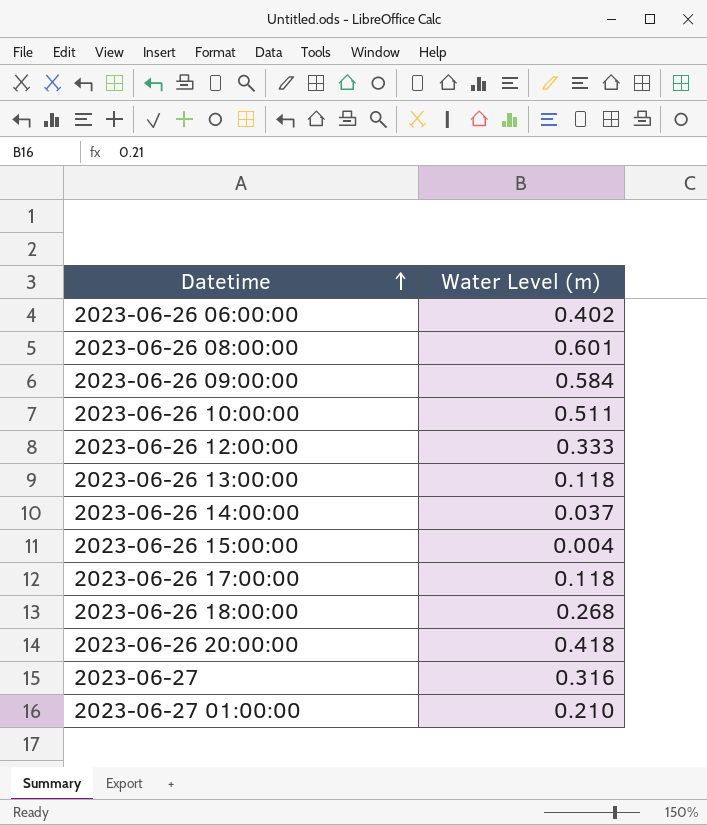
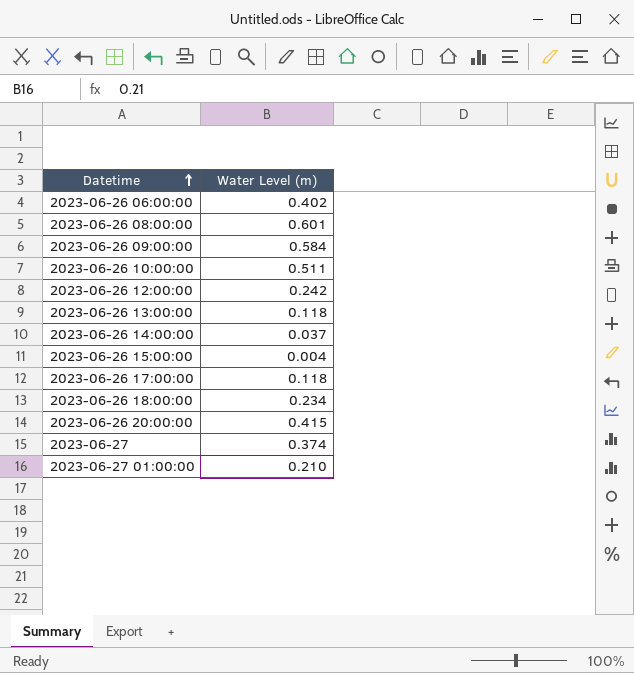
2023-06-26 12:00:00 | Water Level (m): 0.333 -> 0.242
2023-06-26 18:00:00 | Water Level (m): 0.268 -> 0.234
2023-06-26 20:00:00 | Water Level (m): 0.418 -> 0.415
2023-06-27 | Water Level (m): 0.316 -> 0.374

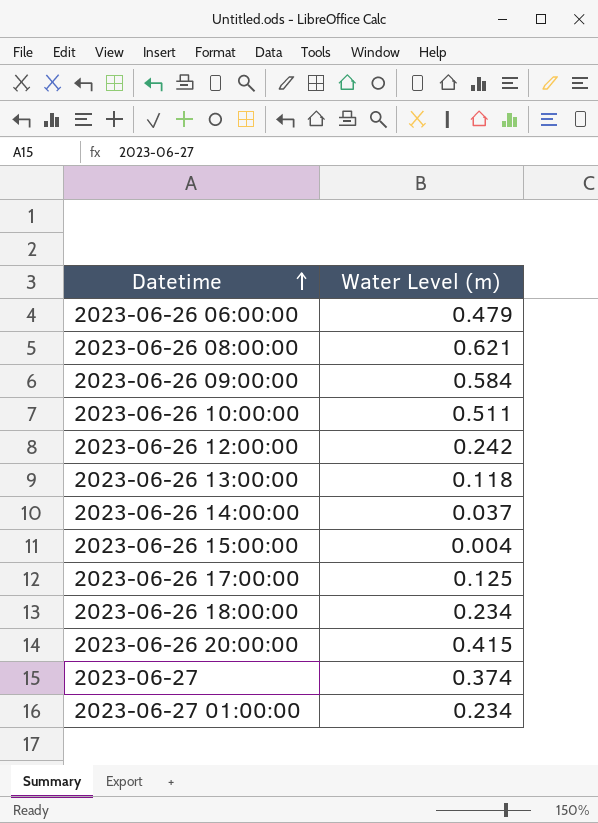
2023-06-26 06:00:00 | Water Level (m): 0.402 -> 0.479
2023-06-26 08:00:00 | Water Level (m): 0.601 -> 0.621
2023-06-26 17:00:00 | Water Level (m): 0.118 -> 0.125
2023-06-27 01:00:00 | Water Level (m): 0.210 -> 0.234

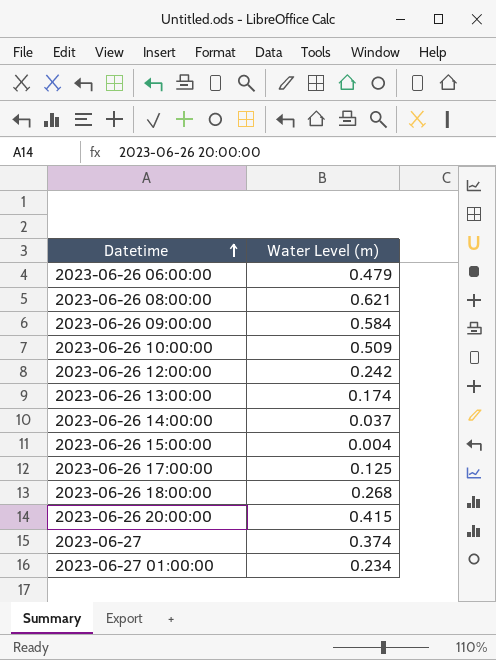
2023-06-26 10:00:00 | Water Level (m): 0.511 -> 0.509
2023-06-26 13:00:00 | Water Level (m): 0.118 -> 0.174
2023-06-26 18:00:00 | Water Level (m): 0.234 -> 0.268

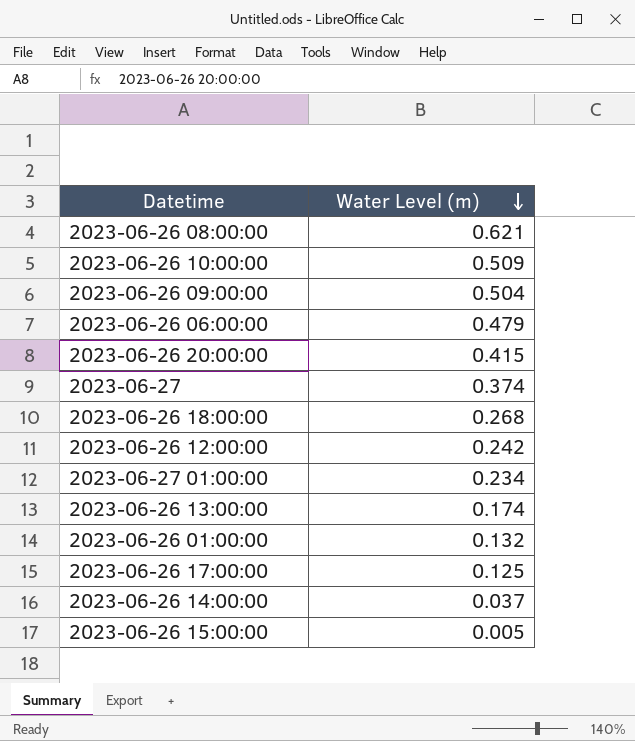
row order: Datetime ascending -> Water Level (m) descending
2023-06-26 09:00:00 | Water Level (m): 0.584 -> 0.504
row 2023-06-26 01:00:00: none -> 0.132
2023-06-26 15:00:00 | Water Level (m): 0.004 -> 0.005

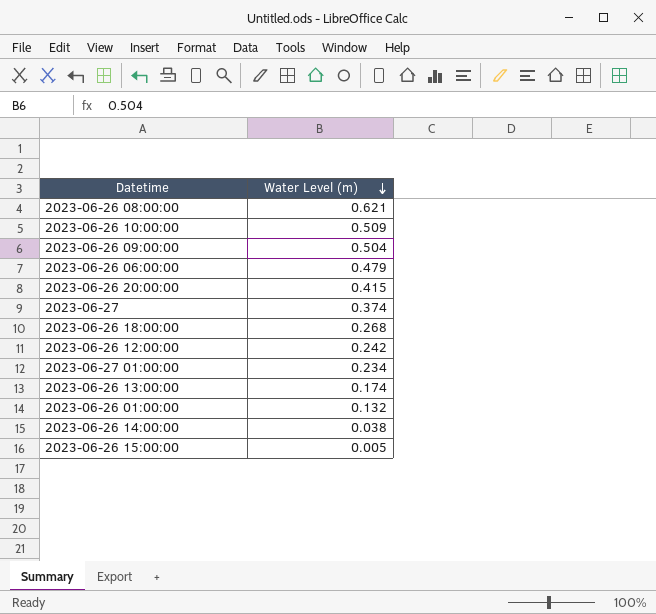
row 2023-06-26 17:00:00: 0.125 -> none
2023-06-26 14:00:00 | Water Level (m): 0.037 -> 0.038

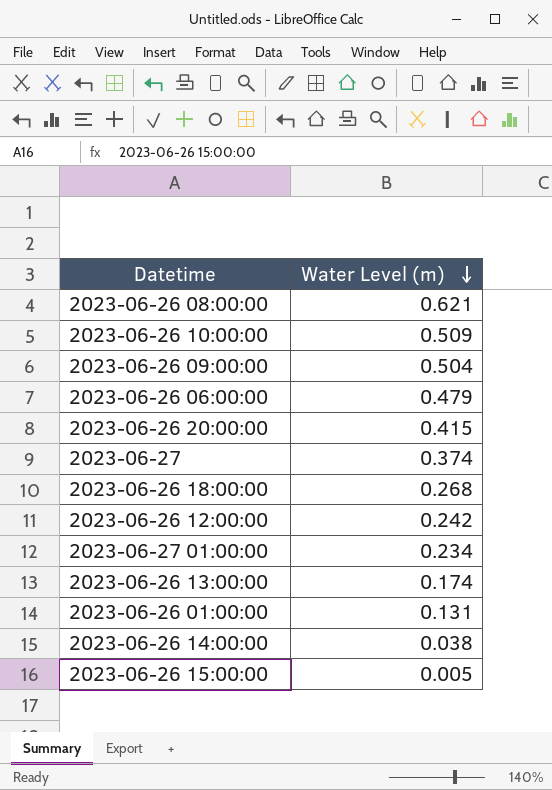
2023-06-26 01:00:00 | Water Level (m): 0.132 -> 0.131

